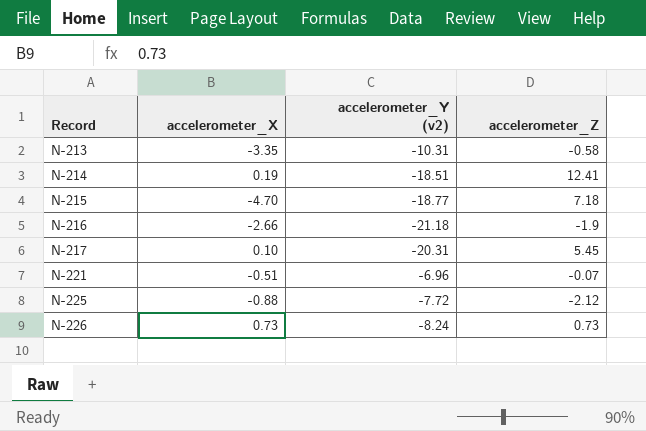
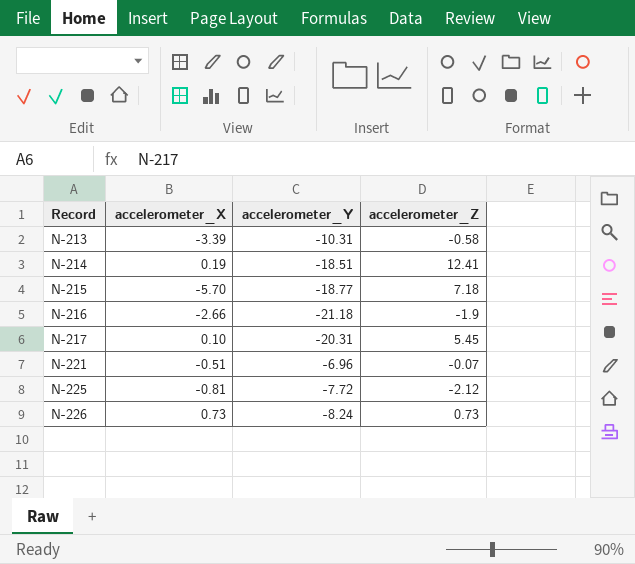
column name: accelerometer_Y (v2) -> accelerometer_Y
N-213 | accelerometer_X: -3.35 -> -3.39
N-215 | accelerometer_X: -4.70 -> -5.70
N-225 | accelerometer_X: -0.88 -> -0.81

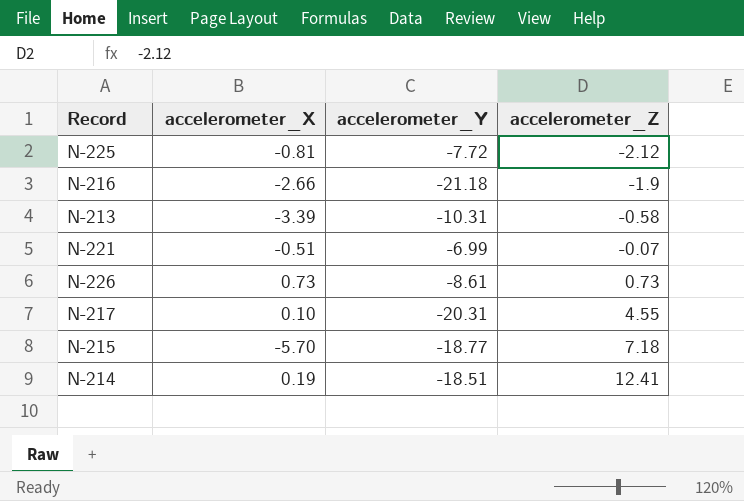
row order: Record ascending -> accelerometer_Z ascending
N-221 | accelerometer_Y: -6.96 -> -6.99
N-226 | accelerometer_Y: -8.24 -> -8.61
N-217 | accelerometer_Z: 5.45 -> 4.55

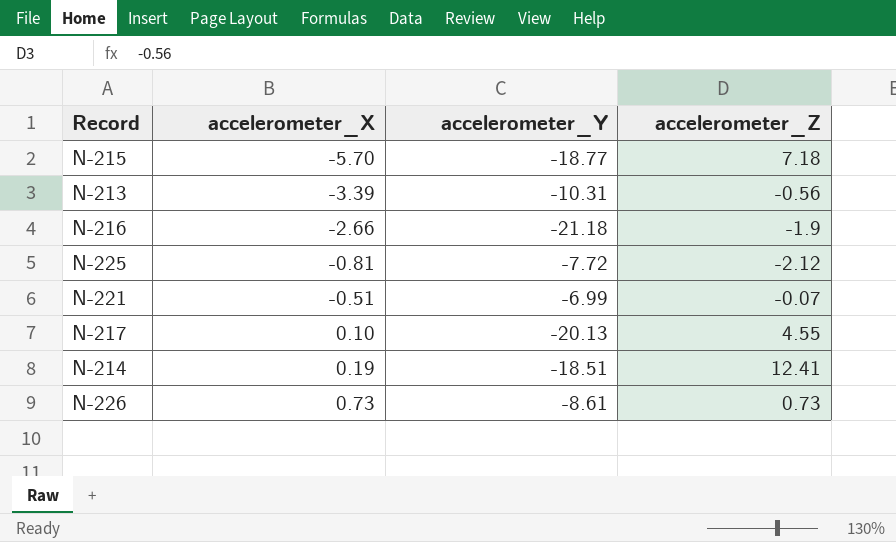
row order: accelerometer_Z ascending -> accelerometer_X ascending
N-213 | accelerometer_Z: -0.58 -> -0.56
N-217 | accelerometer_Y: -20.31 -> -20.13

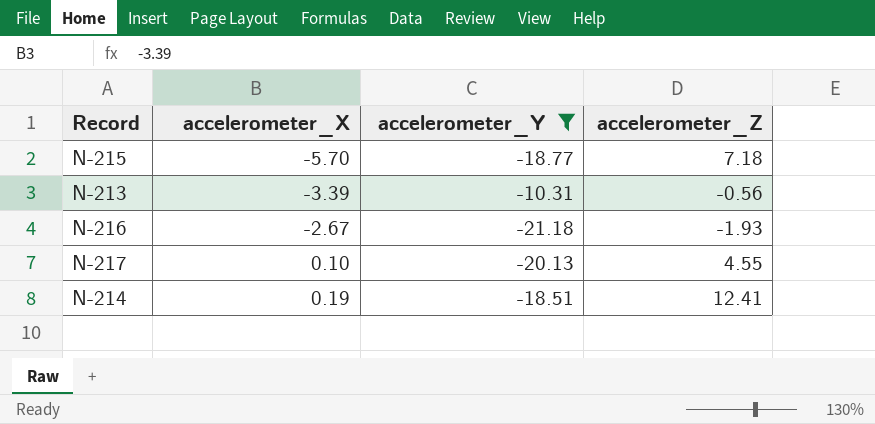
filter: none -> accelerometer_Y <= -10.31
N-216 | accelerometer_X: -2.66 -> -2.67
N-216 | accelerometer_Z: -1.9 -> -1.93

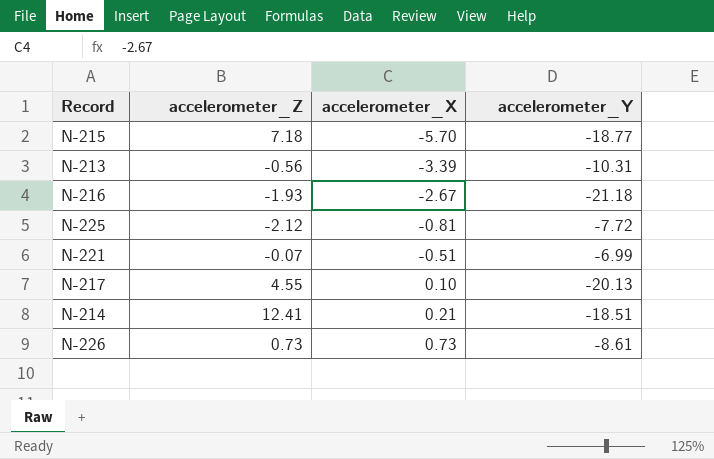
filter: accelerometer_Y <= -10.31 -> none
column accelerometer_Z | position: 4 -> 2
N-214 | accelerometer_X: 0.19 -> 0.21

